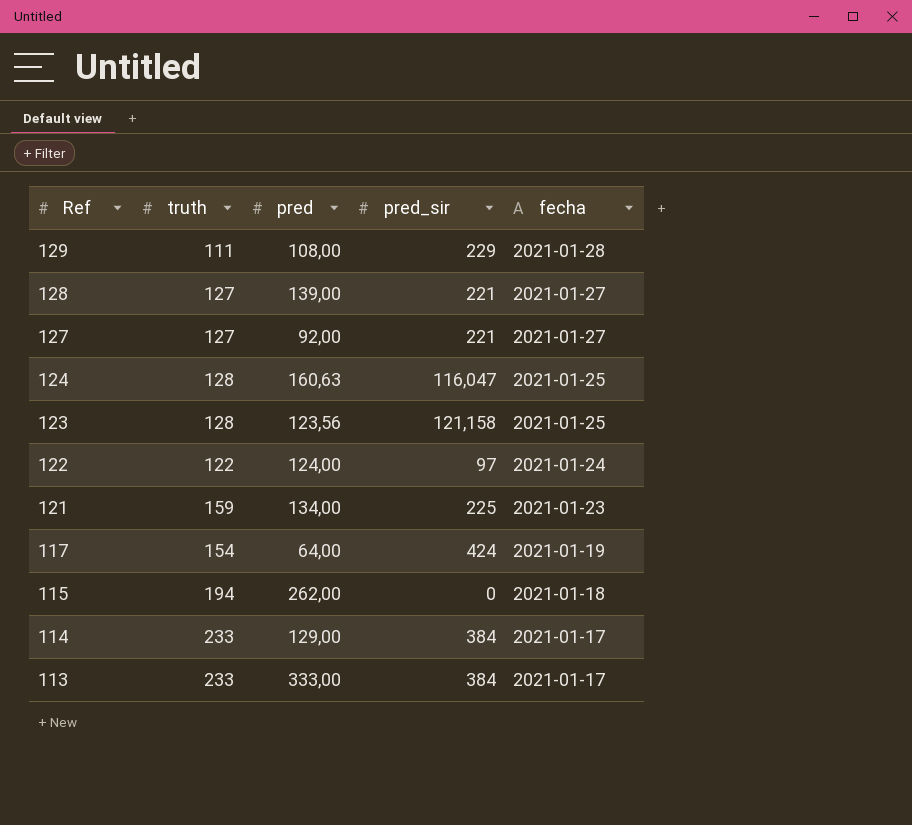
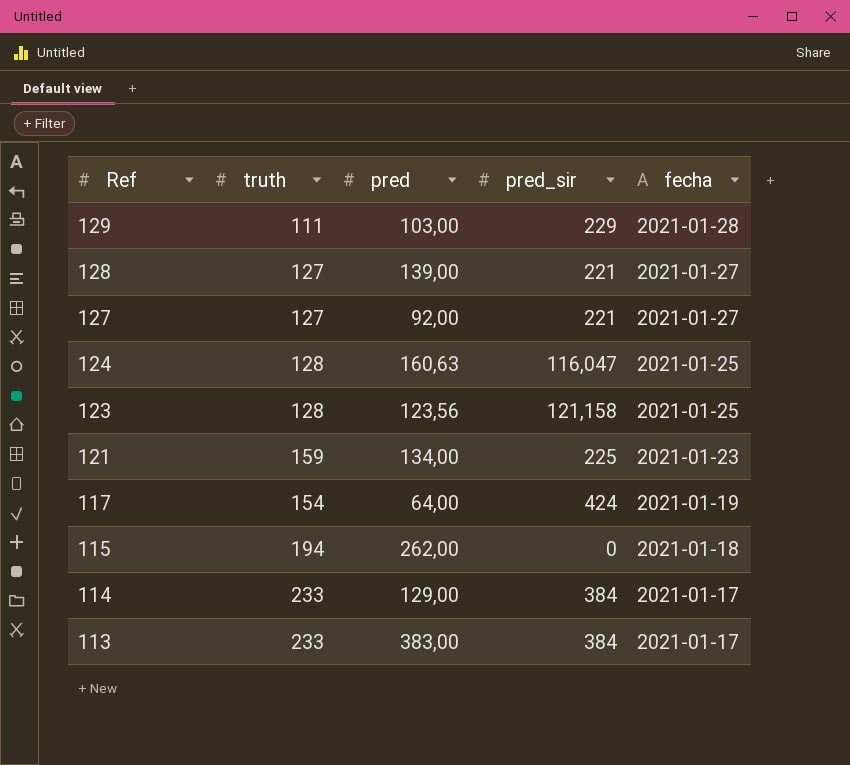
row 122: 122 | 124,00 | 97 | 2021-01-24 -> none
129 | pred: 108,00 -> 103,00
113 | pred: 333,00 -> 383,00

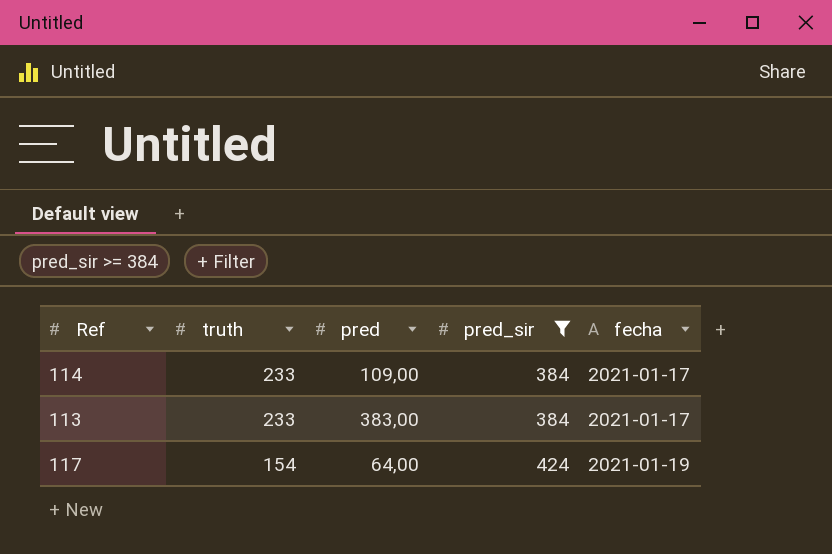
filter: none -> pred_sir >= 384
row order: Ref descending -> truth descending
114 | pred: 129,00 -> 109,00

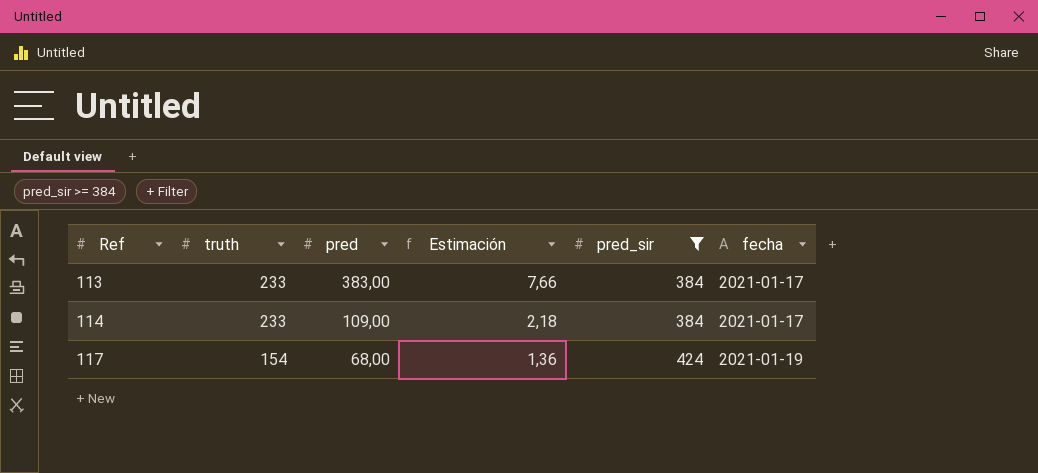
row order: truth descending -> Ref ascending
column Estimación | formula: none -> [pred] * 0,02
117 | pred: 64,00 -> 68,00

